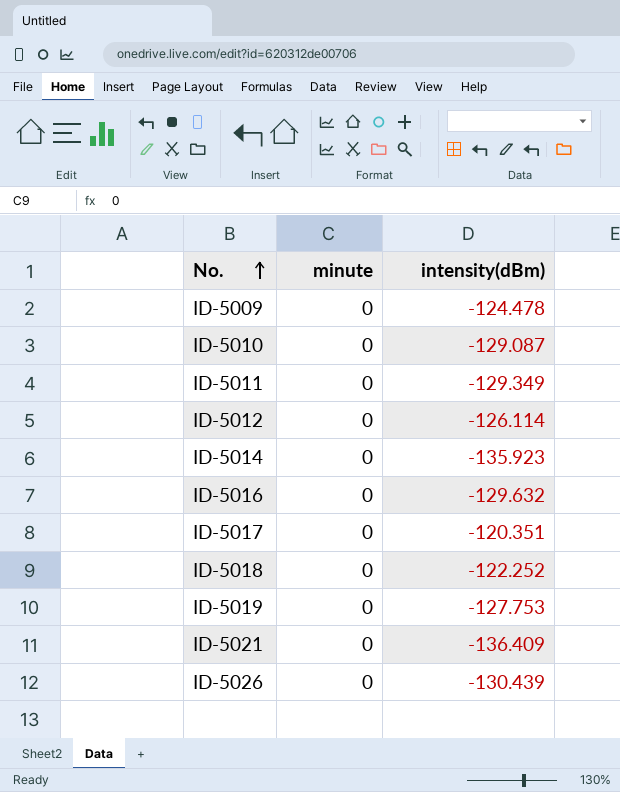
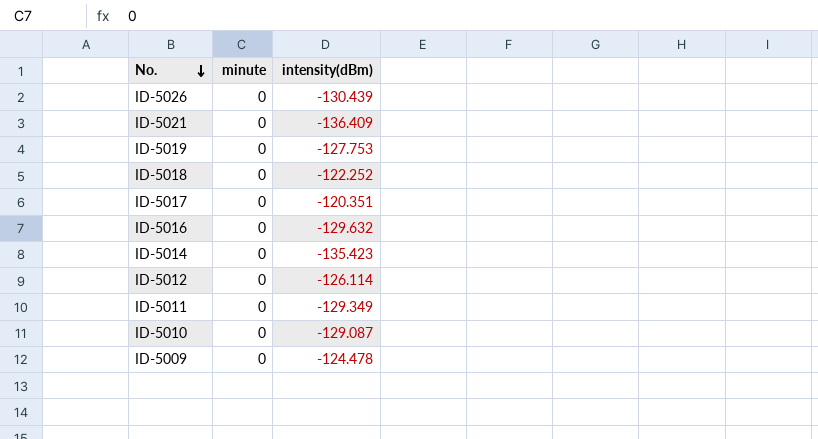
row order: No. ascending -> No. descending
ID-5014 | intensity(dBm): -135.923 -> -135.423

